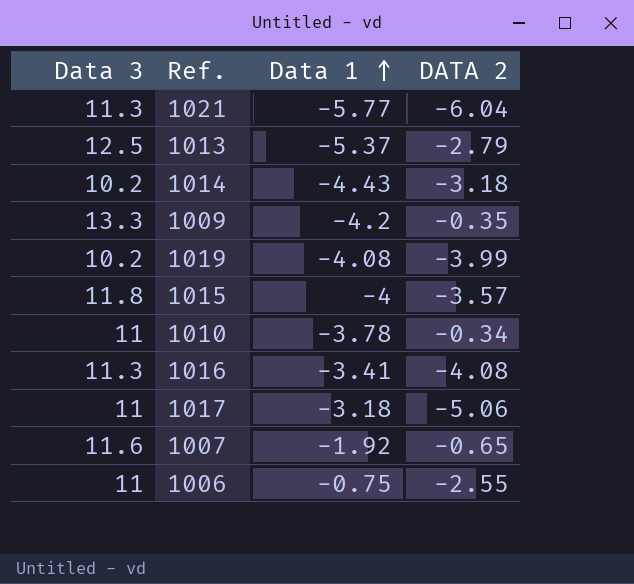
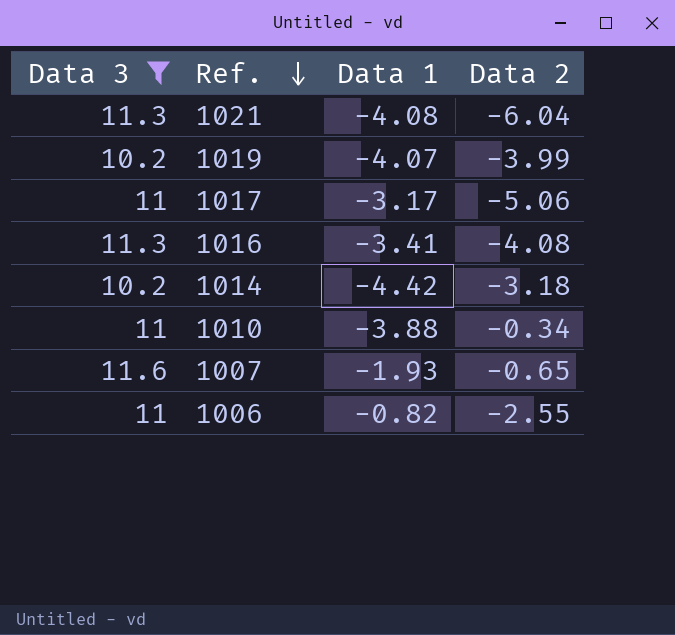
filter: none -> Data 3 <= 11.6
row order: Data 1 ascending -> Ref. descending
column name: DATA 2 -> Data 2
1021 | Data 1: -5.77 -> -4.08
1019 | Data 1: -4.08 -> -4.07
1017 | Data 1: -3.18 -> -3.17
1014 | Data 1: -4.43 -> -4.42
1010 | Data 1: -3.78 -> -3.88
1007 | Data 1: -1.92 -> -1.93
1006 | Data 1: -0.75 -> -0.82

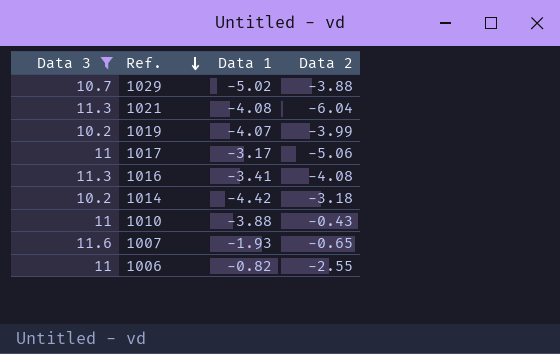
row 1029: none -> 10.7 | -5.02 | -3.88
1010 | Data 2: -0.34 -> -0.43

